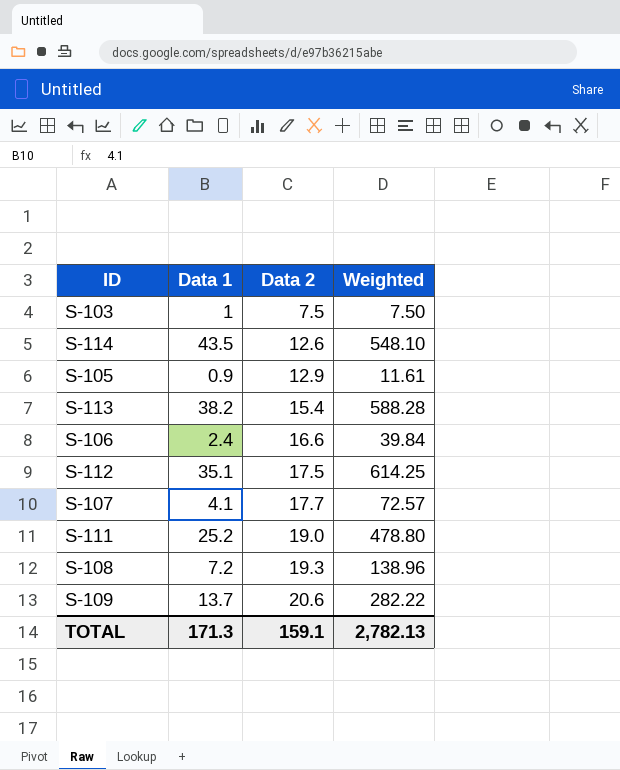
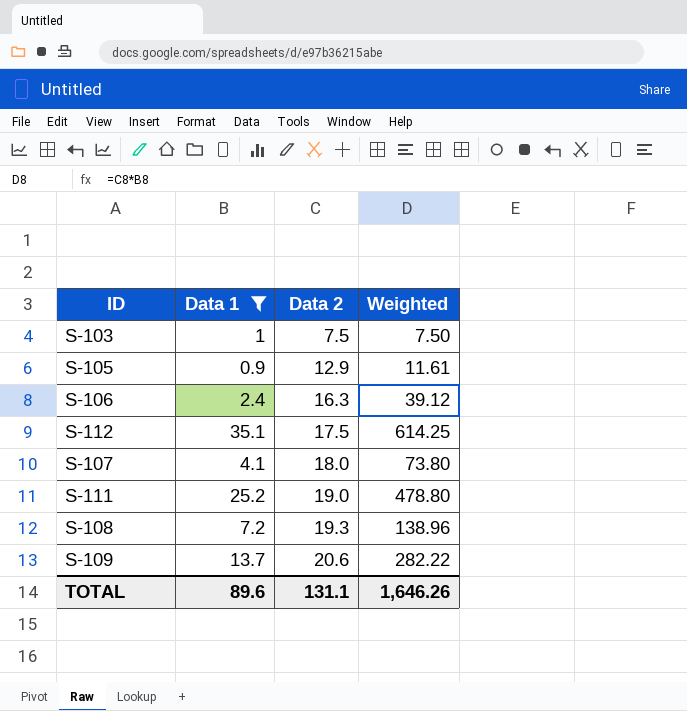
filter: none -> Data 1 <= 35.1
S-106 | Data 2: 16.6 -> 16.3
S-106 | Weighted: 39.84 -> 39.12
S-107 | Data 2: 17.7 -> 18.0
S-107 | Weighted: 72.57 -> 73.80
TOTAL | Data 1: 171.3 -> 89.6
TOTAL | Data 2: 159.1 -> 131.1
TOTAL | Weighted: 2,782.13 -> 1,646.26

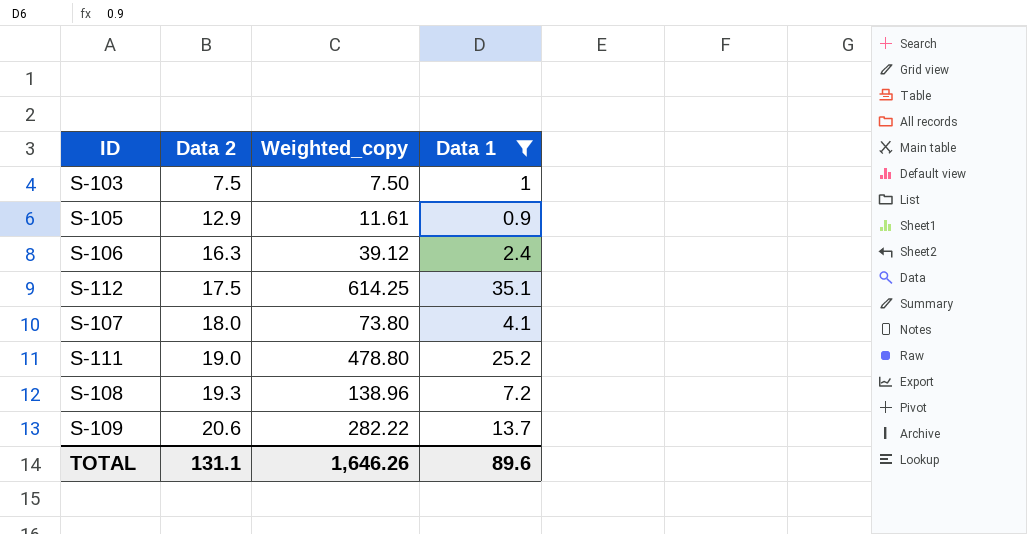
column name: Weighted -> Weighted_copy
column Data 1 | position: 2 -> 4

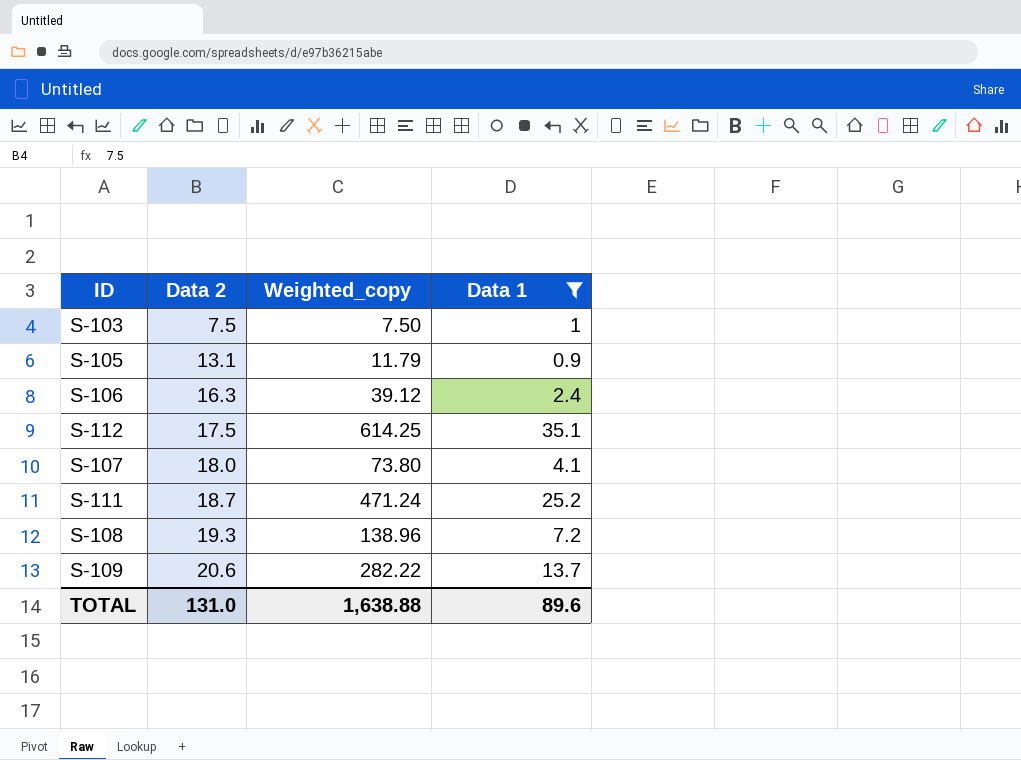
S-105 | Data 2: 12.9 -> 13.1
S-105 | Weighted_copy: 11.61 -> 11.79
S-111 | Data 2: 19.0 -> 18.7
S-111 | Weighted_copy: 478.80 -> 471.24
TOTAL | Data 2: 131.1 -> 131.0
TOTAL | Weighted_copy: 1,646.26 -> 1,638.88

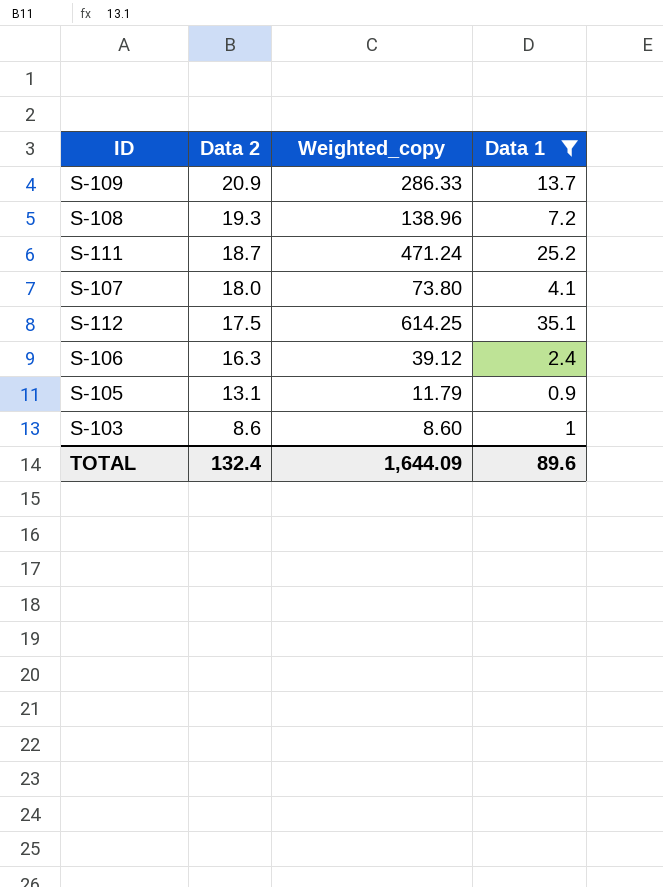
row order: Data 2 ascending -> Data 2 descending
S-109 | Data 2: 20.6 -> 20.9
S-109 | Weighted_copy: 282.22 -> 286.33
S-103 | Data 2: 7.5 -> 8.6
S-103 | Weighted_copy: 7.50 -> 8.60
TOTAL | Data 2: 131.0 -> 132.4
TOTAL | Weighted_copy: 1,638.88 -> 1,644.09

